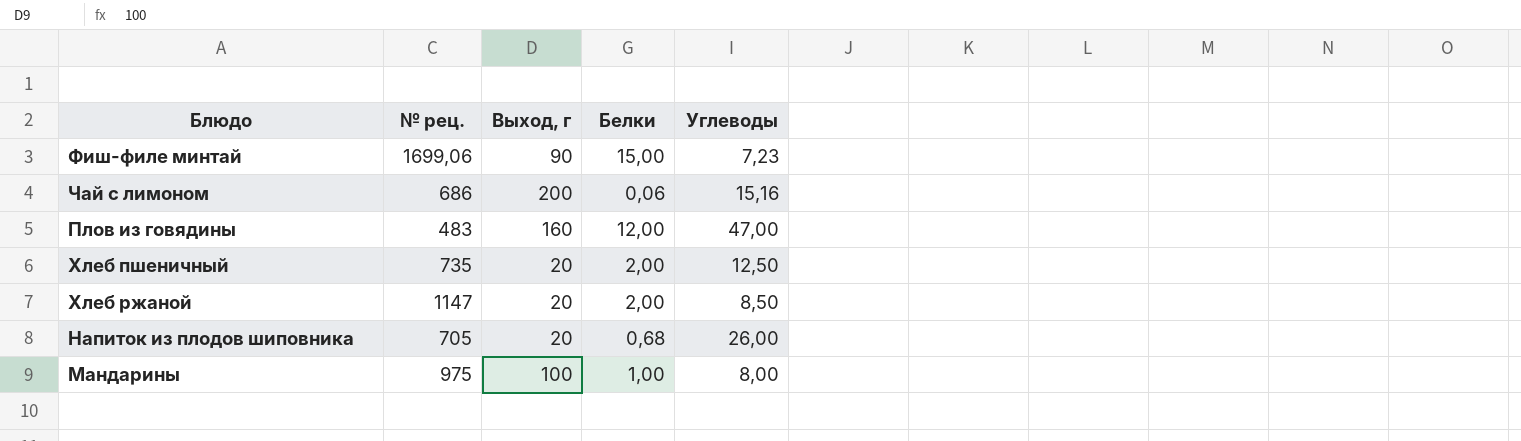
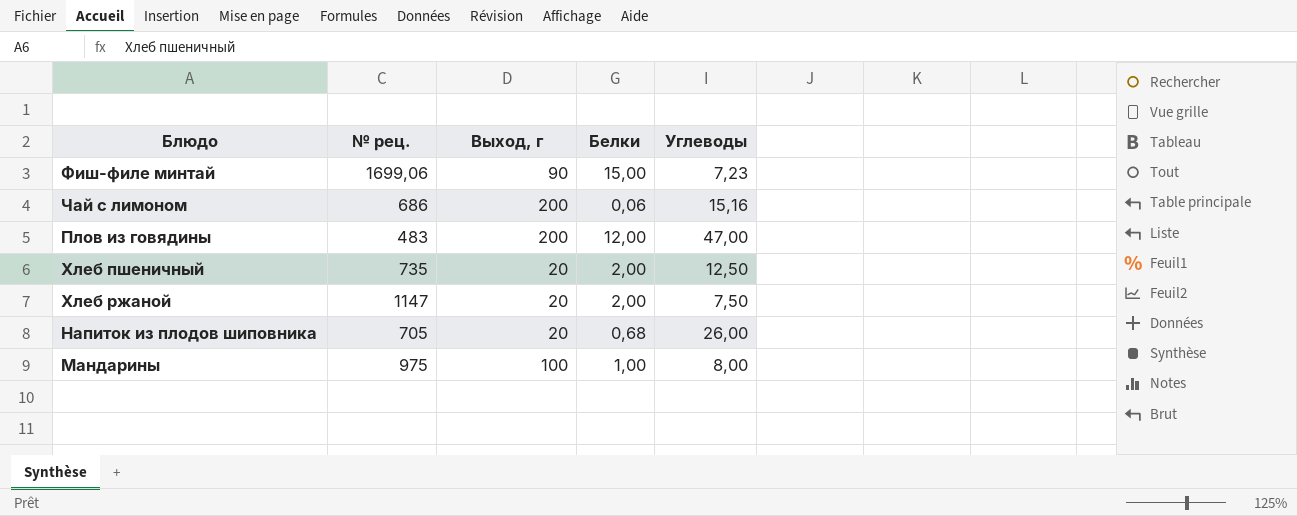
Плов из говядины | Выход, г: 160 -> 200
Хлеб ржаной | Углеводы: 8,50 -> 7,50

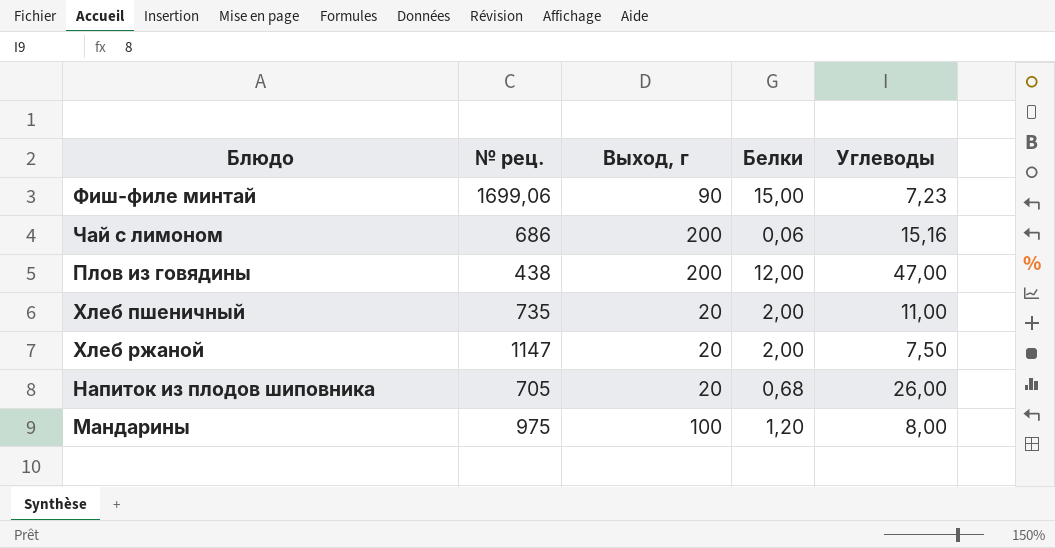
Плов из говядины | № рец.: 483 -> 438
Хлеб пшеничный | Углеводы: 12,50 -> 11,00
Мандарины | Белки: 1,00 -> 1,20

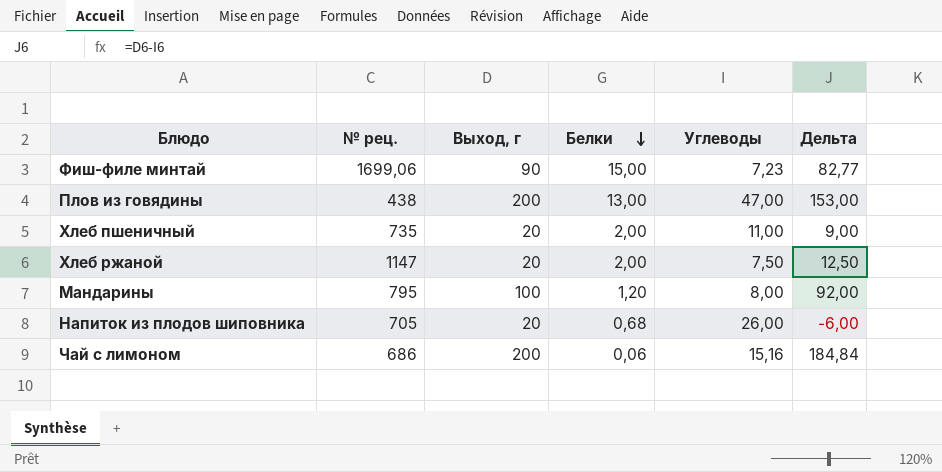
row order: none -> Белки descending
column Дельта | formula: none -> [Выход, г] - [Углеводы]
Плов из говядины | Белки: 12,00 -> 13,00
Мандарины | № рец.: 975 -> 795

